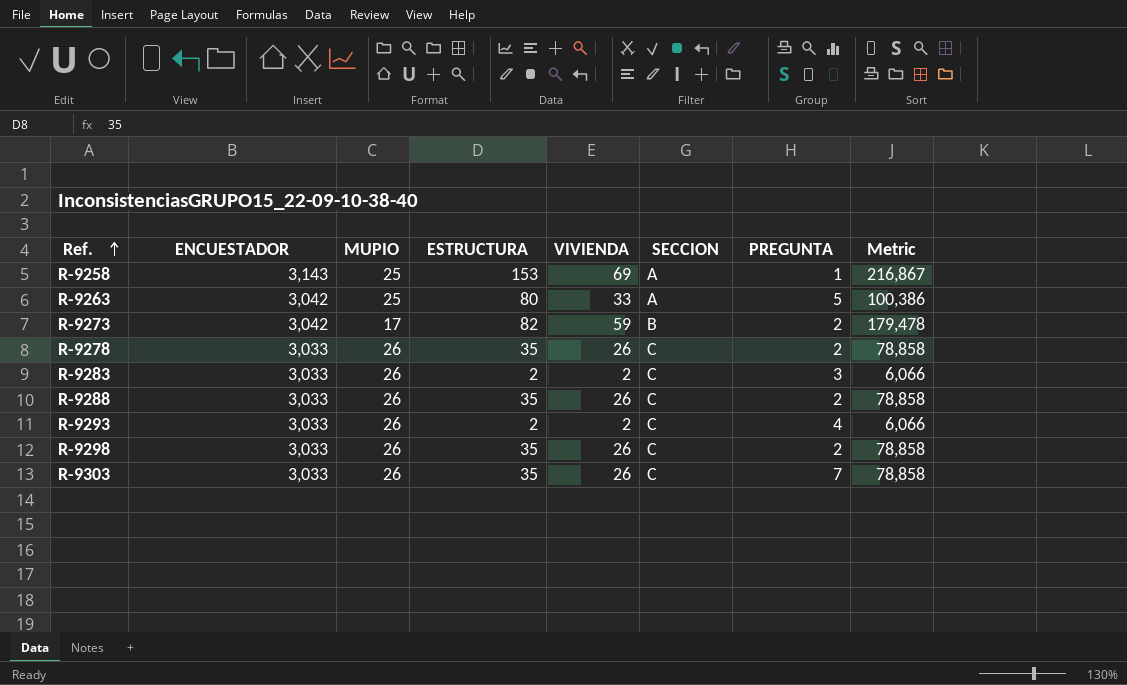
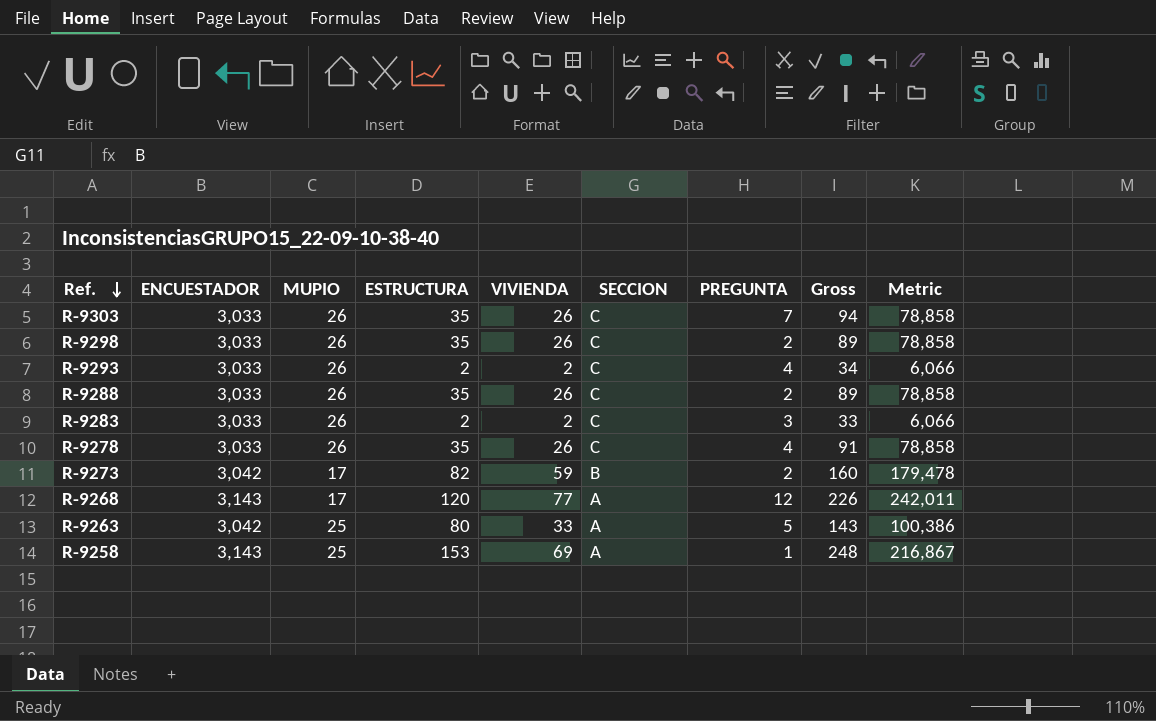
row order: Ref. ascending -> Ref. descending
column Gross | formula: none -> [MUPIO] + [ESTRUCTURA] + [VIVIENDA] + [PREGUNTA]
R-9278 | PREGUNTA: 2 -> 4
row R-9268: none -> 3,143 | 17 | 120 | 77 | A | 12 | 226 | 242,011

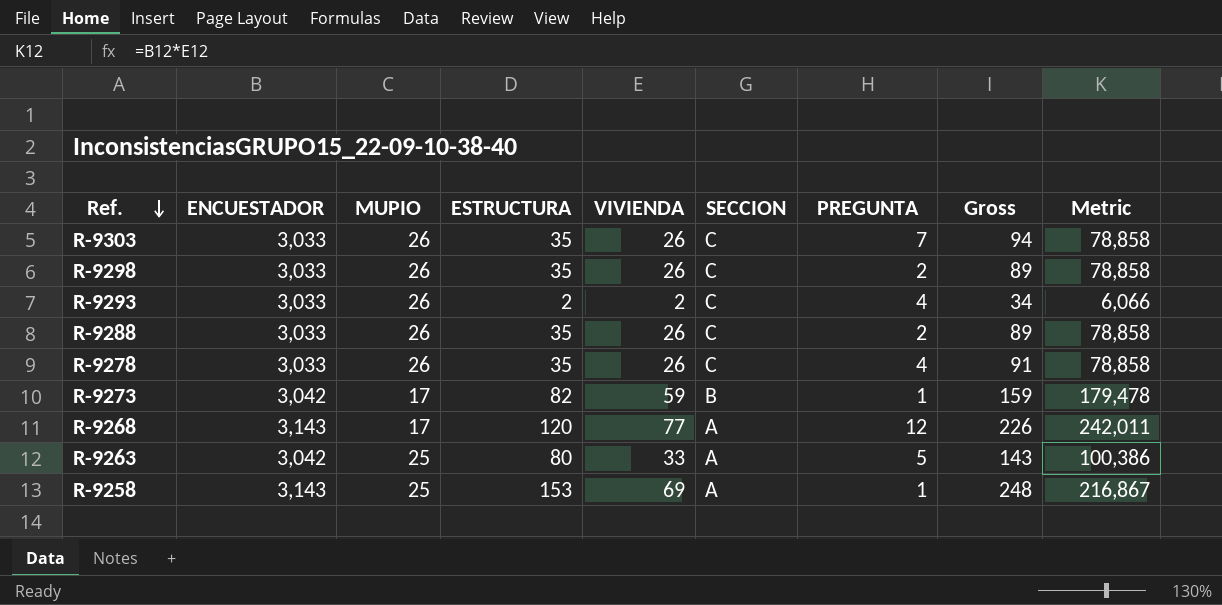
row R-9283: 3,033 | 26 | 2 | 2 | C | 3 | 33 | 6,066 -> none
R-9273 | PREGUNTA: 2 -> 1
R-9273 | Gross: 160 -> 159

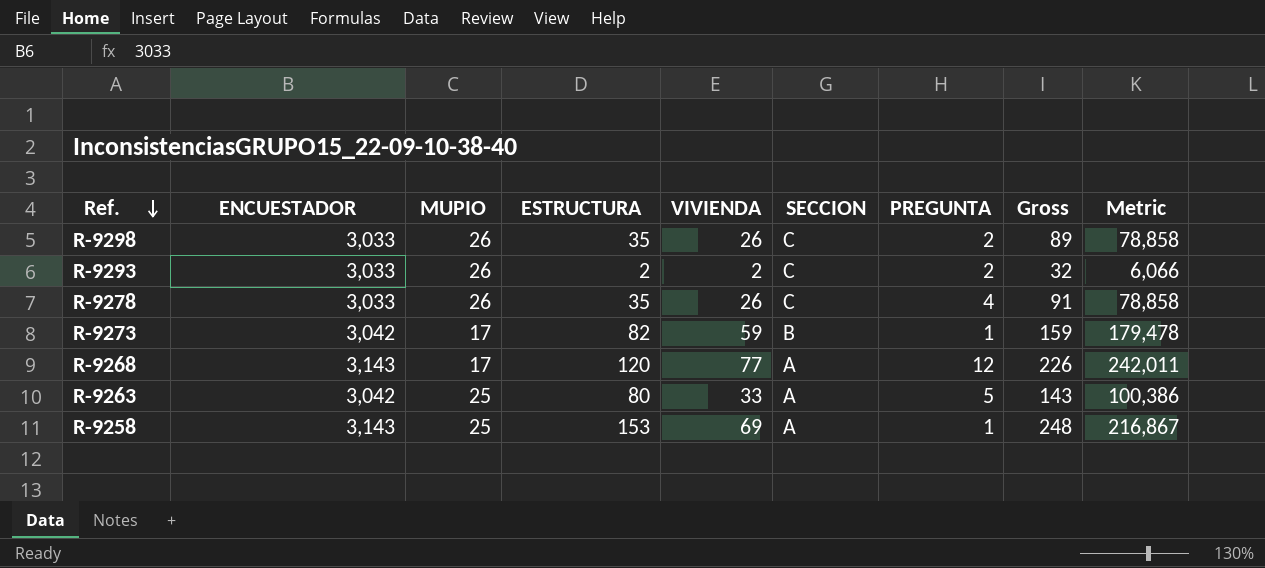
row R-9303: 3,033 | 26 | 35 | 26 | C | 7 | 94 | 78,858 -> none
row R-9288: 3,033 | 26 | 35 | 26 | C | 2 | 89 | 78,858 -> none
R-9293 | PREGUNTA: 4 -> 2
R-9293 | Gross: 34 -> 32

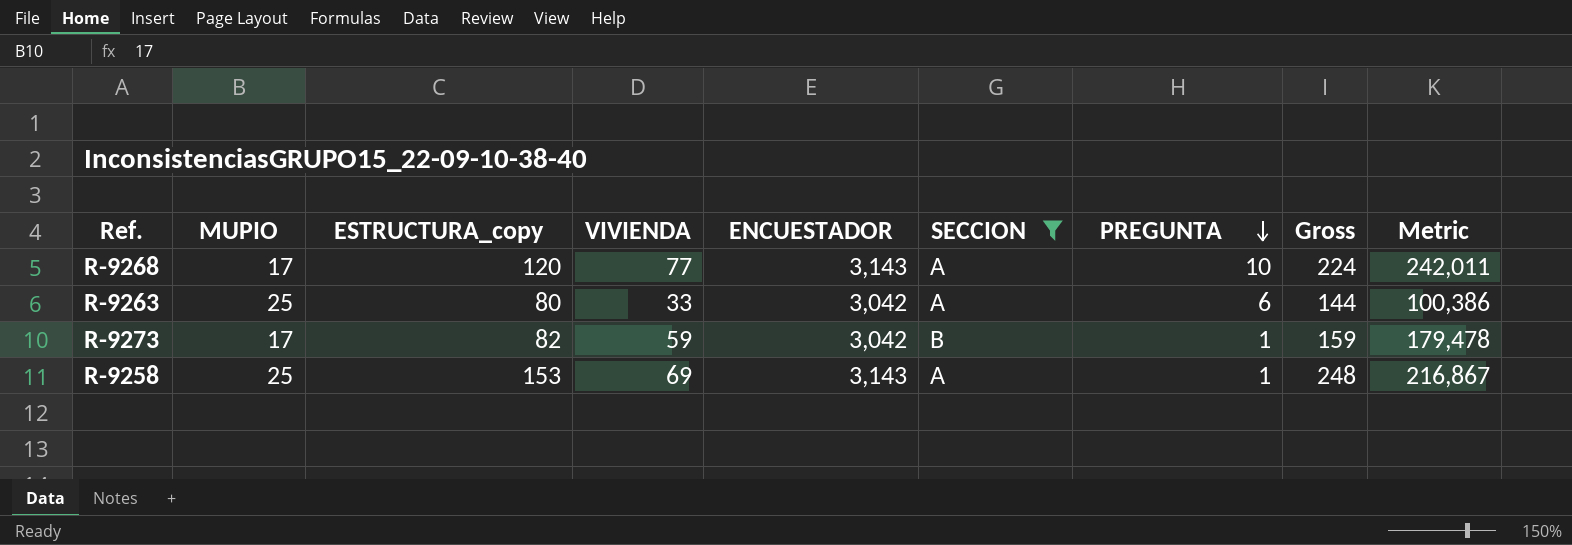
filter: none -> SECCION != C
row order: Ref. descending -> PREGUNTA descending
column name: ESTRUCTURA -> ESTRUCTURA_copy
column ENCUESTADOR | position: 2 -> 5
R-9268 | PREGUNTA: 12 -> 10
R-9268 | Gross: 226 -> 224
R-9263 | PREGUNTA: 5 -> 6
R-9263 | Gross: 143 -> 144

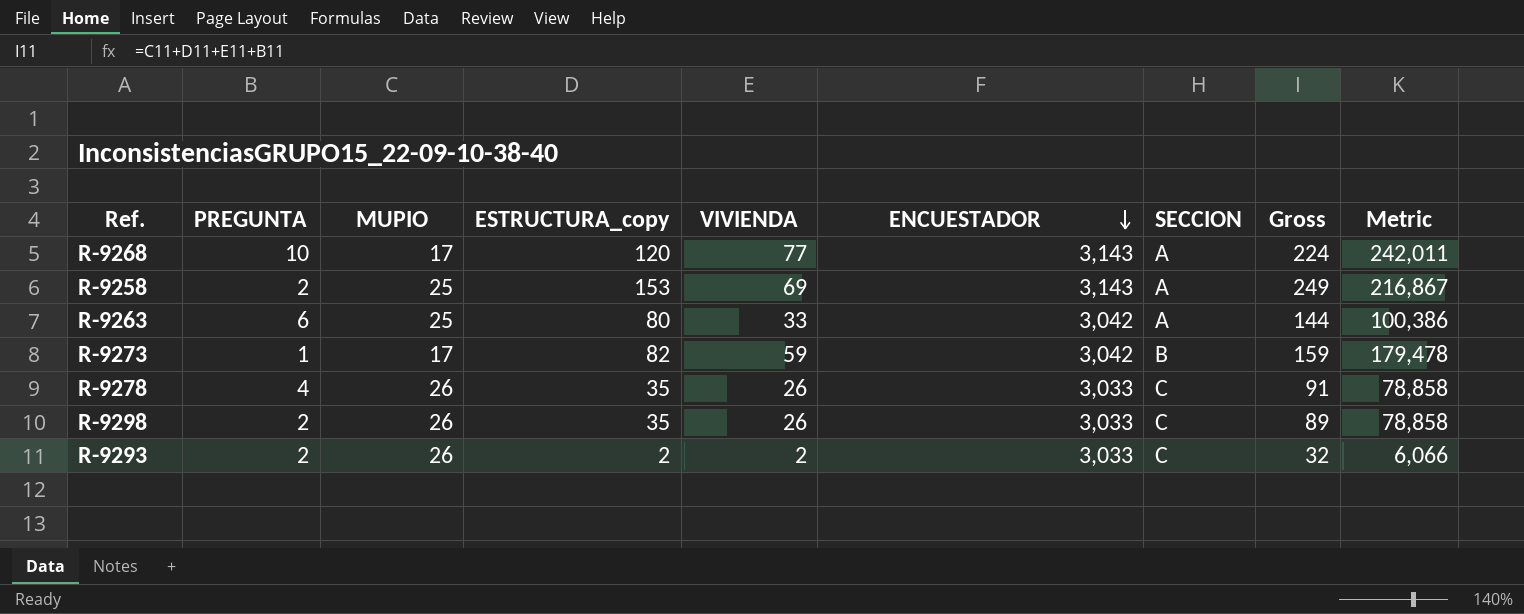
filter: SECCION != C -> none
row order: PREGUNTA descending -> ENCUESTADOR descending
column PREGUNTA | position: 7 -> 2
R-9258 | PREGUNTA: 1 -> 2
R-9258 | Gross: 248 -> 249

